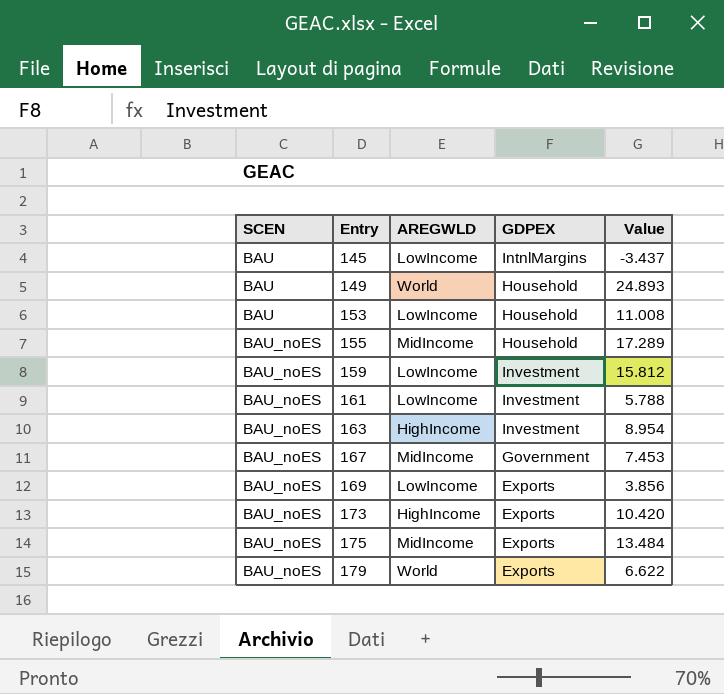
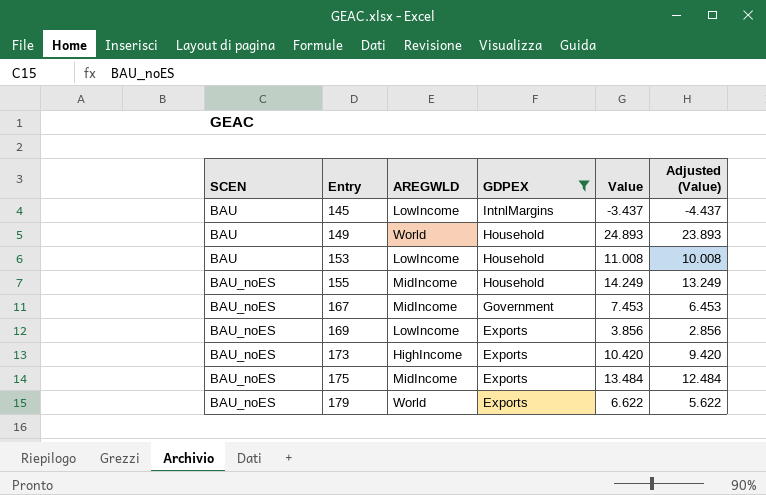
filter: none -> GDPEX != Investment
column Adjusted (Value) | formula: none -> [Value] - 1
155 | Value: 17.289 -> 14.249

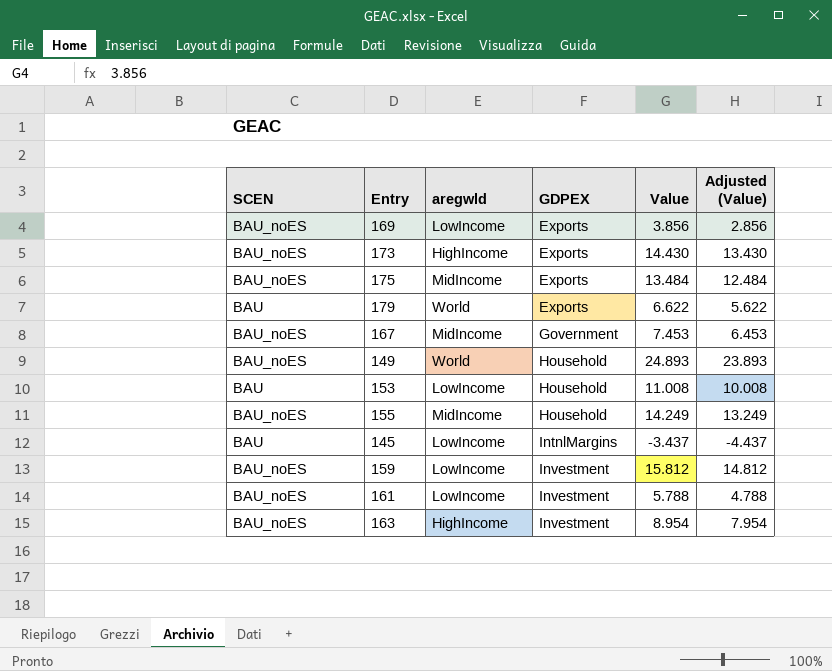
filter: GDPEX != Investment -> none
row order: SCEN ascending -> GDPEX ascending
column name: AREGWLD -> aregwld
173 | Value: 10.420 -> 14.430
173 | Adjusted (Value): 9.420 -> 13.430
179 | SCEN: BAU_noES -> BAU
149 | SCEN: BAU -> BAU_noES

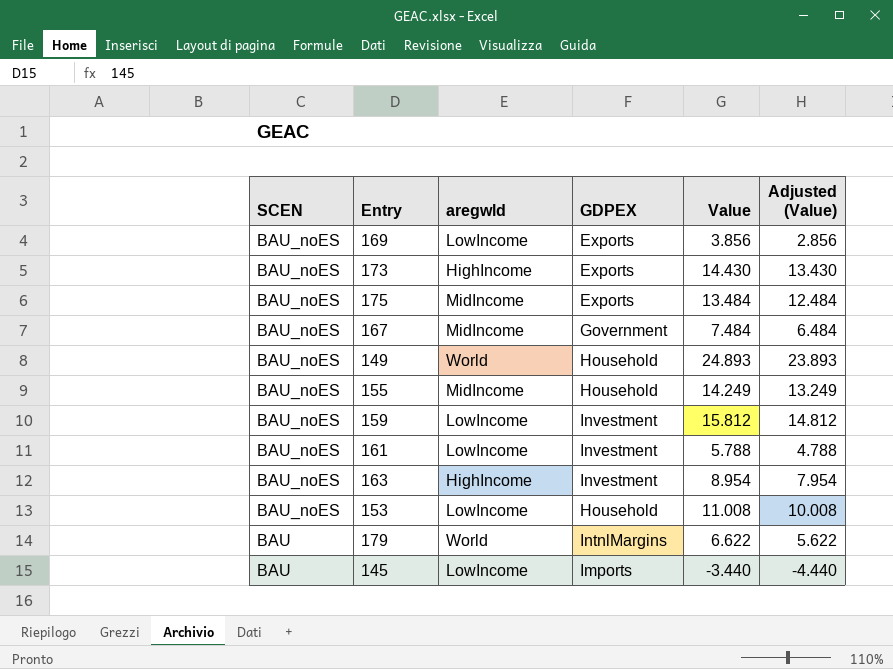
row order: GDPEX ascending -> SCEN descending
167 | Value: 7.453 -> 7.484
167 | Adjusted (Value): 6.453 -> 6.484
153 | SCEN: BAU -> BAU_noES
179 | GDPEX: Exports -> IntnlMargins
145 | GDPEX: IntnlMargins -> Imports
145 | Value: -3.437 -> -3.440
145 | Adjusted (Value): -4.437 -> -4.440

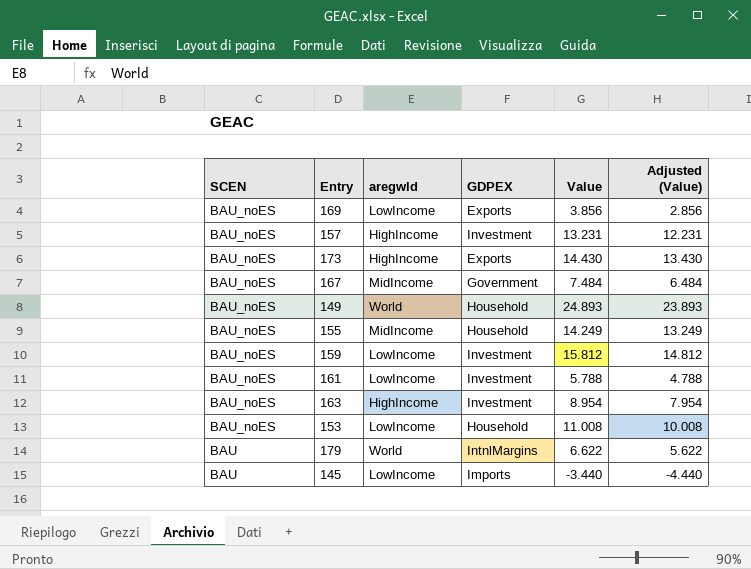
row 175: BAU_noES | MidIncome | Exports | 13.484 | 12.484 -> none
row 157: none -> BAU_noES | HighIncome | Investment | 13.231 | 12.231

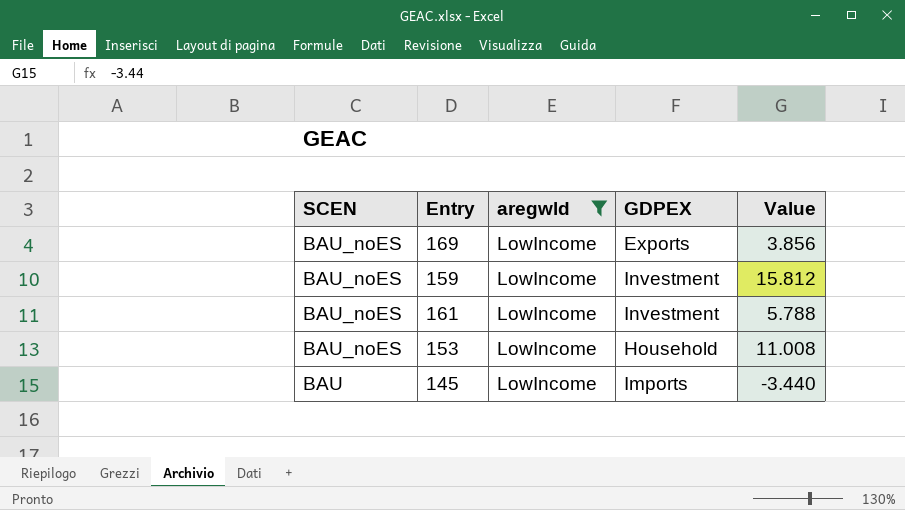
filter: none -> aregwld = LowIncome
column Adjusted (Value) | formula: [Value] - 1 -> none

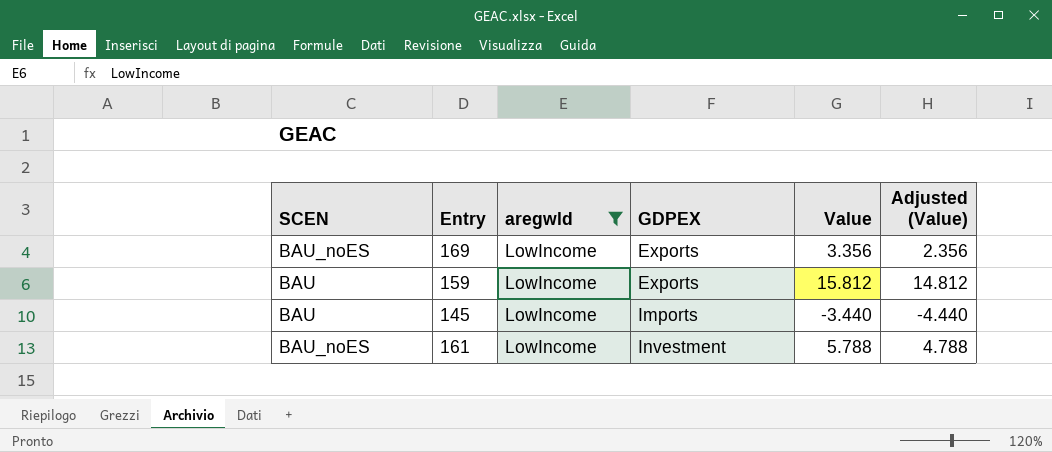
row order: SCEN descending -> GDPEX ascending
column Adjusted (Value) | formula: none -> [Value] - 1
row 153: BAU_noES | LowIncome | Household | 11.008 -> none
169 | Value: 3.856 -> 3.356
159 | SCEN: BAU_noES -> BAU
159 | GDPEX: Investment -> Exports

